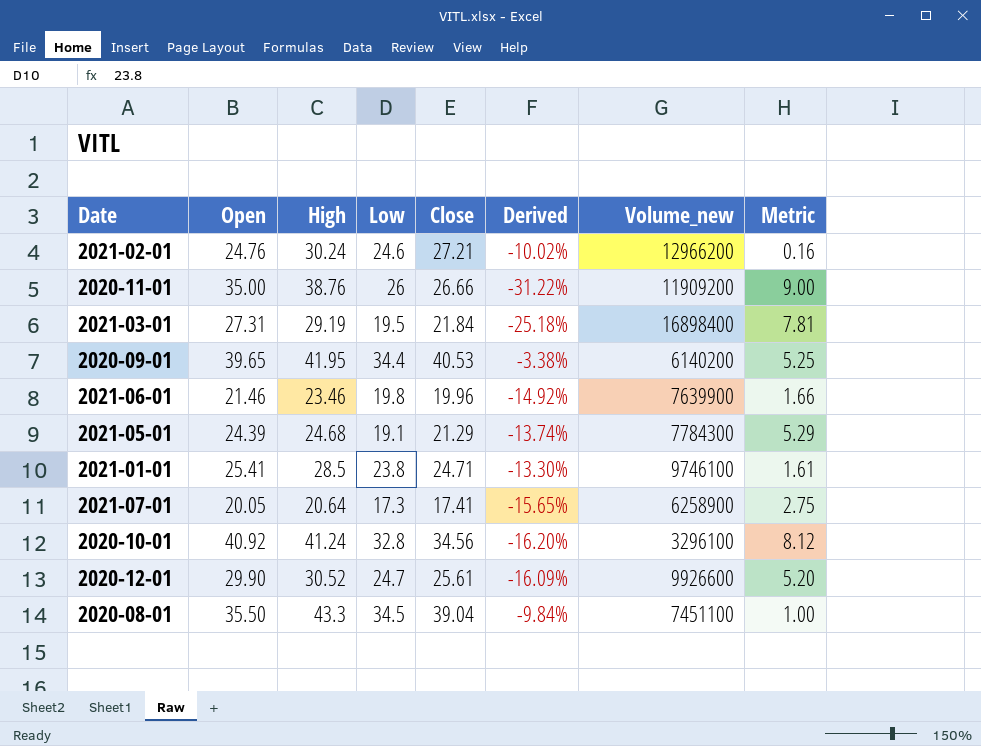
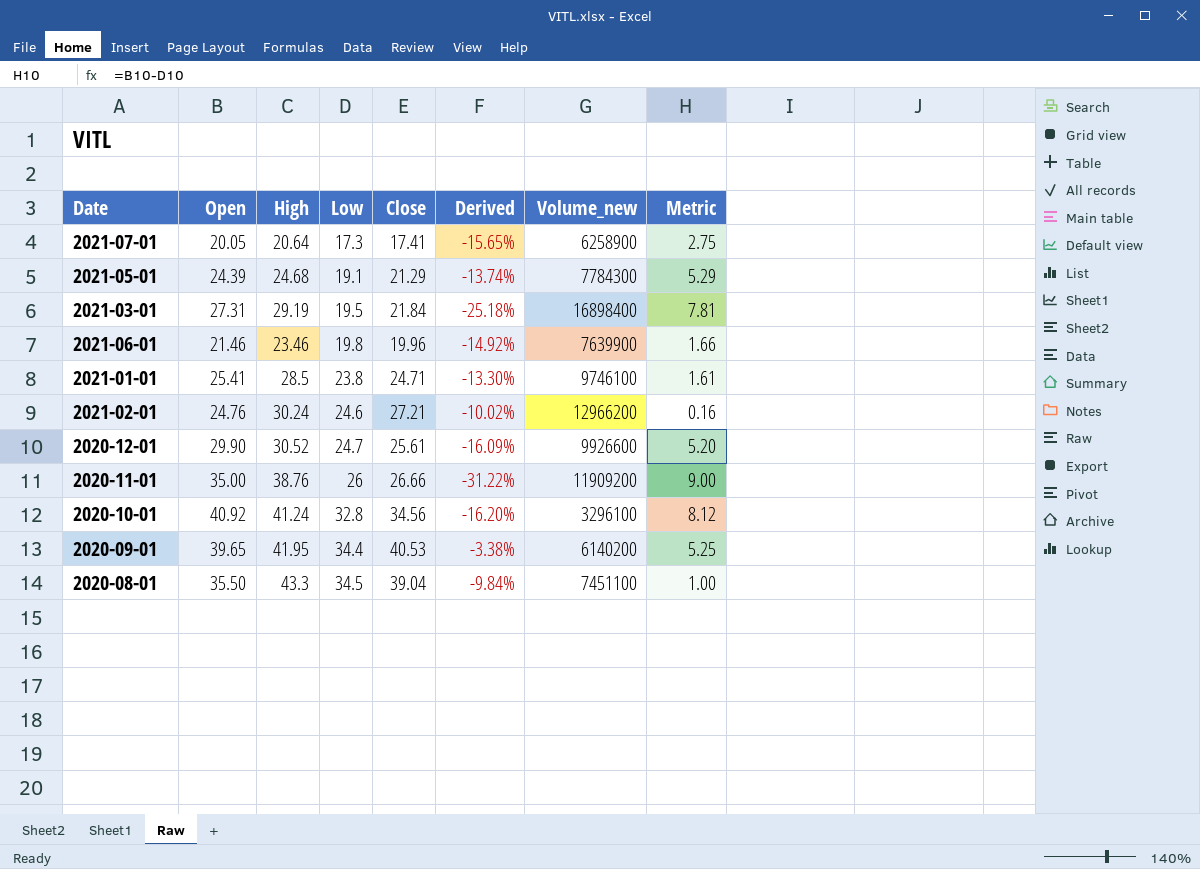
row order: none -> Low ascending

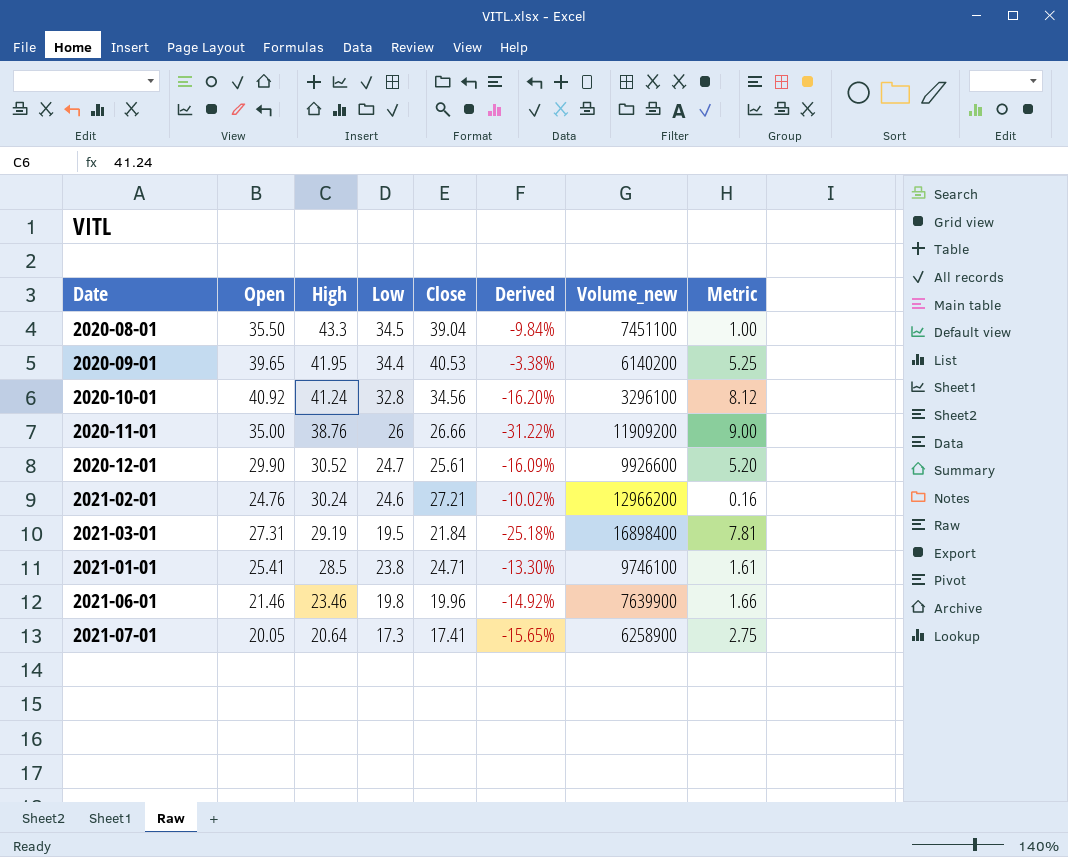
row order: Low ascending -> High descending
row 2021-05-01: 24.39 | 24.68 | 19.1 | 21.29 | -13.74% | 7784300 | 5.29 -> none

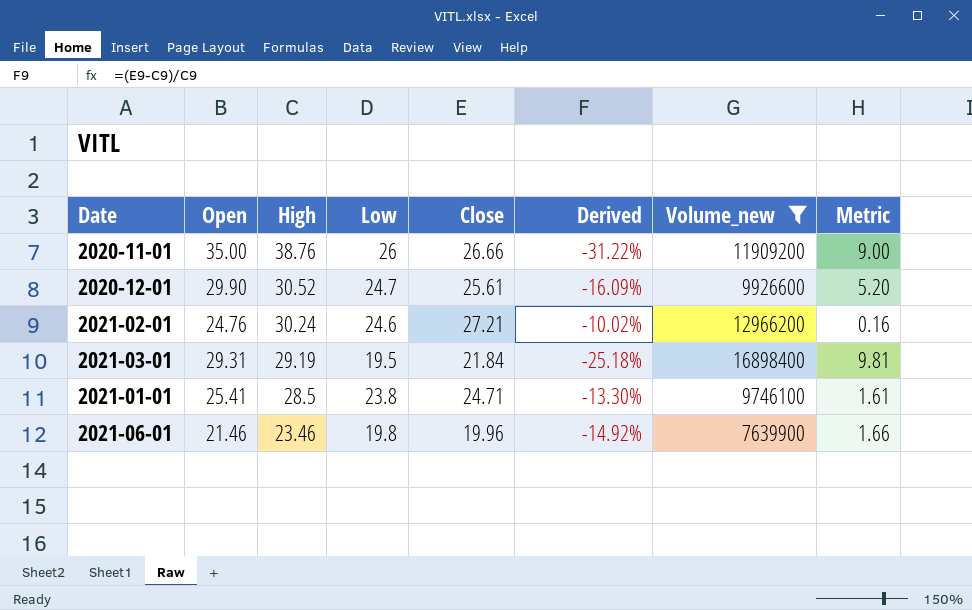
filter: none -> Volume_new >= 7639900
2021-03-01 | Open: 27.31 -> 29.31
2021-03-01 | Metric: 7.81 -> 9.81

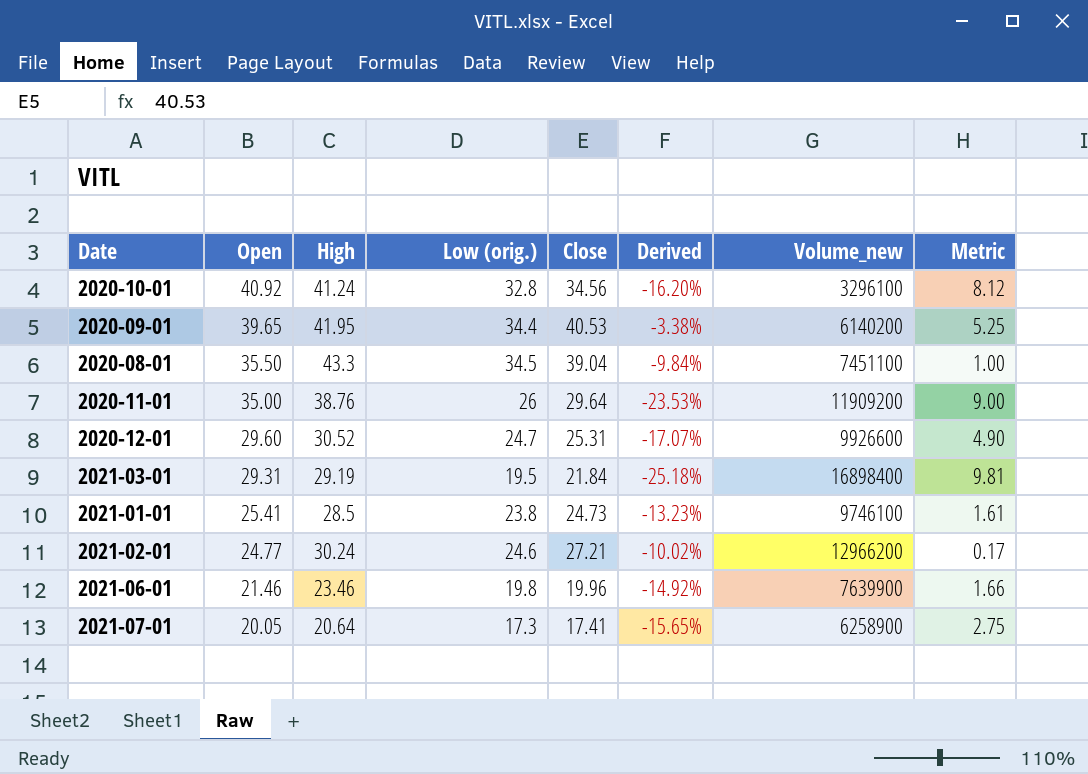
filter: Volume_new >= 7639900 -> none
row order: High descending -> Open descending
column name: Low -> Low (orig.)
2020-11-01 | Close: 26.66 -> 29.64
2020-11-01 | Derived: -31.22% -> -23.53%
2020-12-01 | Open: 29.90 -> 29.60
2020-12-01 | Close: 25.61 -> 25.31
2020-12-01 | Derived: -16.09% -> -17.07%
2020-12-01 | Metric: 5.20 -> 4.90
2021-01-01 | Close: 24.71 -> 24.73
2021-01-01 | Derived: -13.30% -> -13.23%
2021-02-01 | Open: 24.76 -> 24.77
2021-02-01 | Metric: 0.16 -> 0.17

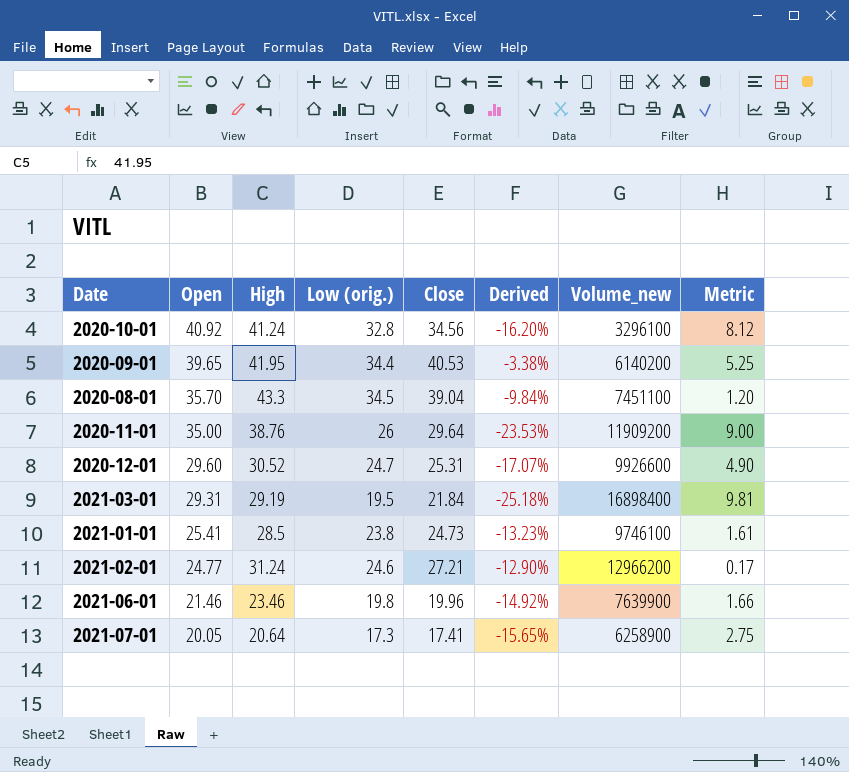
2020-08-01 | Open: 35.50 -> 35.70
2020-08-01 | Metric: 1.00 -> 1.20
2021-02-01 | High: 30.24 -> 31.24
2021-02-01 | Derived: -10.02% -> -12.90%

